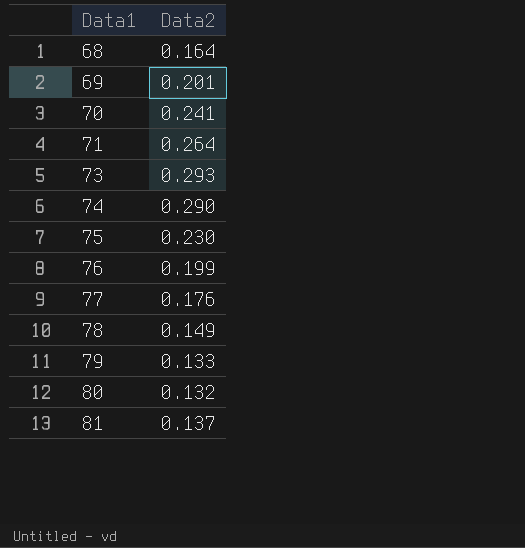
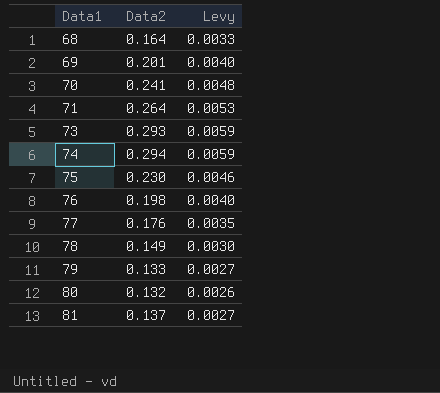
column Levy | formula: none -> [Data2] * 0.02
74 | Data2: 0.290 -> 0.294
76 | Data2: 0.199 -> 0.198

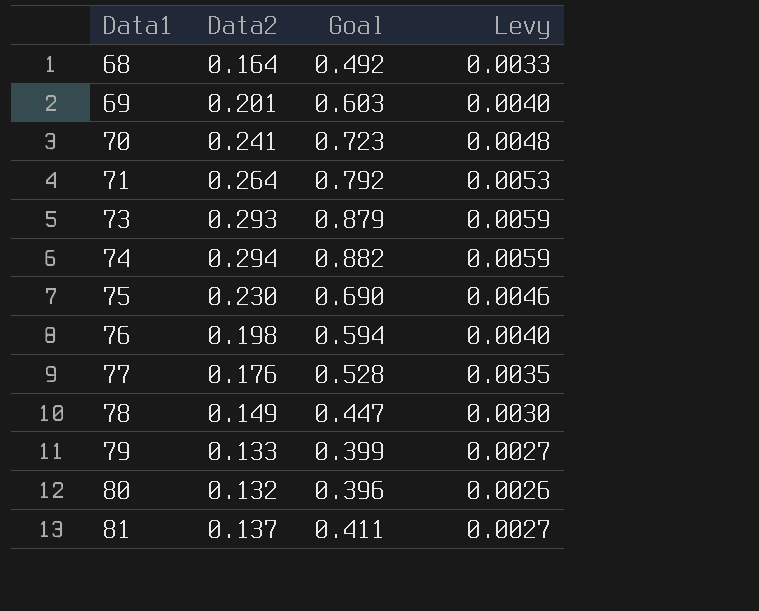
column Goal | formula: none -> [Data2] * 3

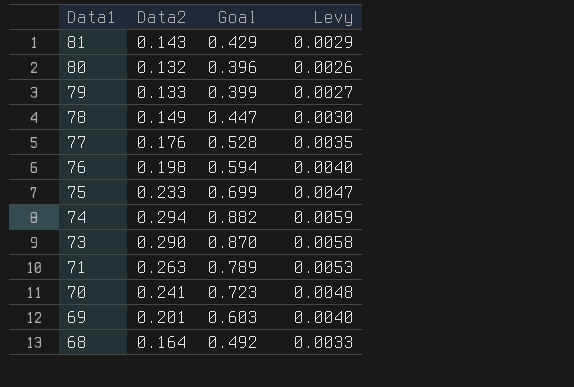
row order: Data1 ascending -> Data1 descending
81 | Data2: 0.137 -> 0.143
81 | Goal: 0.411 -> 0.429
81 | Levy: 0.0027 -> 0.0029
75 | Data2: 0.230 -> 0.233
75 | Goal: 0.690 -> 0.699
75 | Levy: 0.0046 -> 0.0047
73 | Data2: 0.293 -> 0.290
73 | Goal: 0.879 -> 0.870
73 | Levy: 0.0059 -> 0.0058
71 | Data2: 0.264 -> 0.263
71 | Goal: 0.792 -> 0.789

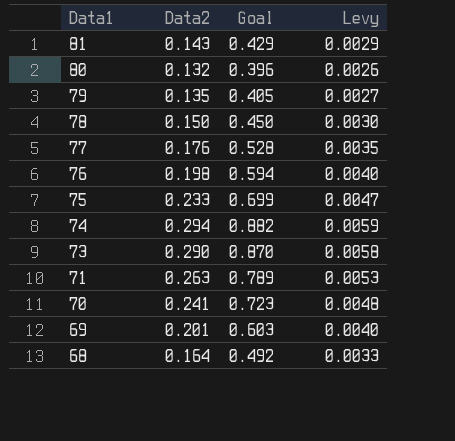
79 | Data2: 0.133 -> 0.135
79 | Goal: 0.399 -> 0.405
78 | Data2: 0.149 -> 0.150
78 | Goal: 0.447 -> 0.450

